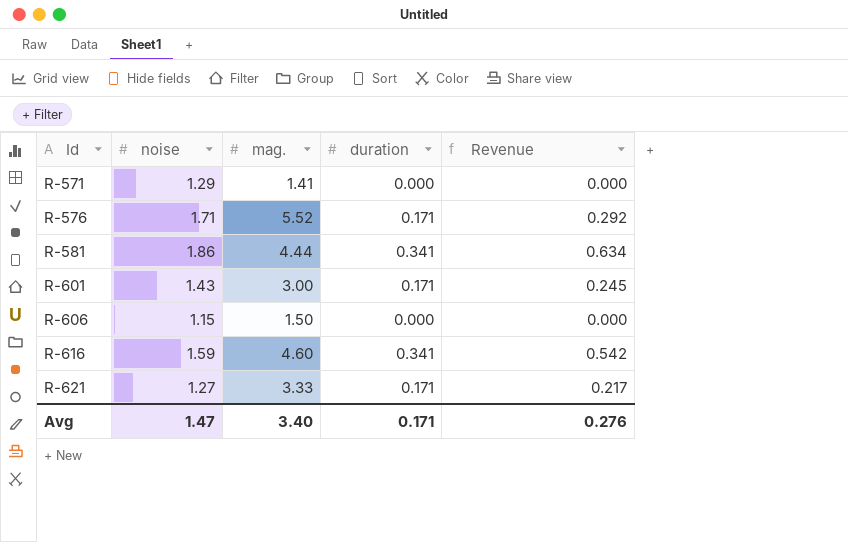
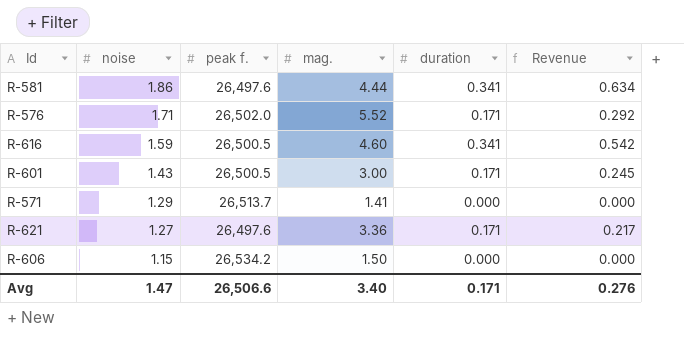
row order: Id ascending -> noise descending
column peak f. | position: none -> 3
R-621 | mag.: 3.33 -> 3.36

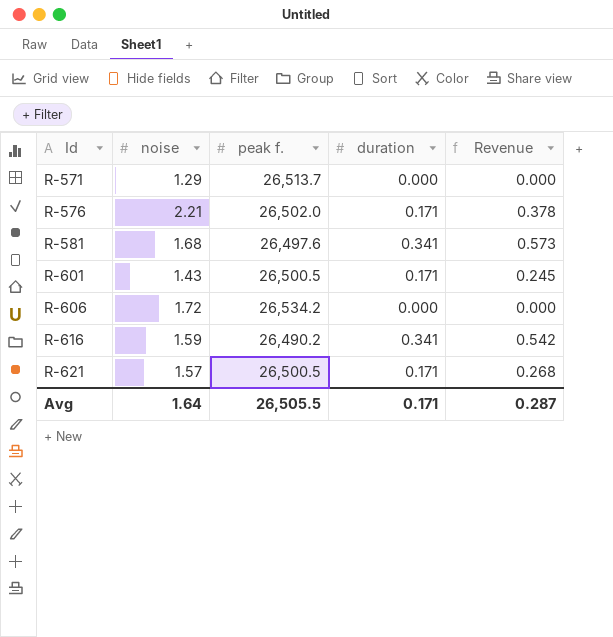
row order: noise descending -> Id ascending
column mag. | position: 4 -> none
R-576 | noise: 1.71 -> 2.21
R-576 | Revenue: 0.292 -> 0.378
R-581 | noise: 1.86 -> 1.68
R-581 | Revenue: 0.634 -> 0.573
R-606 | noise: 1.15 -> 1.72
R-616 | peak f.: 26,500.5 -> 26,490.2
R-621 | noise: 1.27 -> 1.57
R-621 | peak f.: 26,497.6 -> 26,500.5
R-621 | Revenue: 0.217 -> 0.268
Avg | noise: 1.47 -> 1.64
Avg | peak f.: 26,506.6 -> 26,505.5
Avg | Revenue: 0.276 -> 0.287

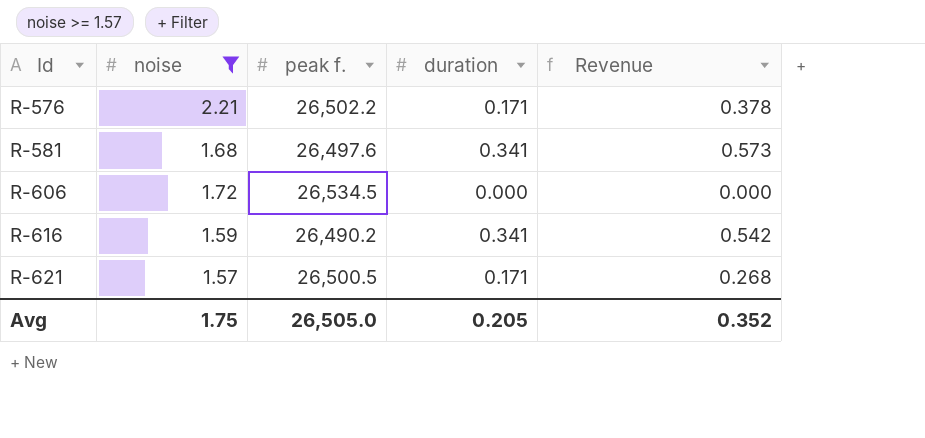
filter: none -> noise >= 1.57
R-576 | peak f.: 26,502.0 -> 26,502.2
R-606 | peak f.: 26,534.2 -> 26,534.5
Avg | noise: 1.64 -> 1.75
Avg | peak f.: 26,505.5 -> 26,505.0
Avg | duration: 0.171 -> 0.205
Avg | Revenue: 0.287 -> 0.352

